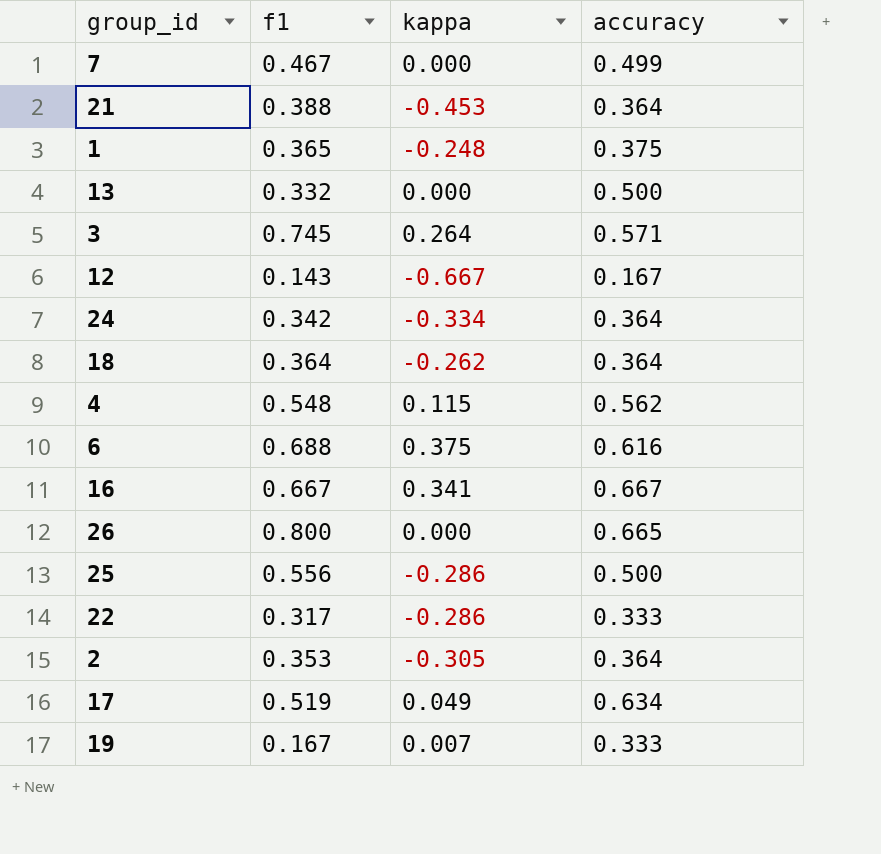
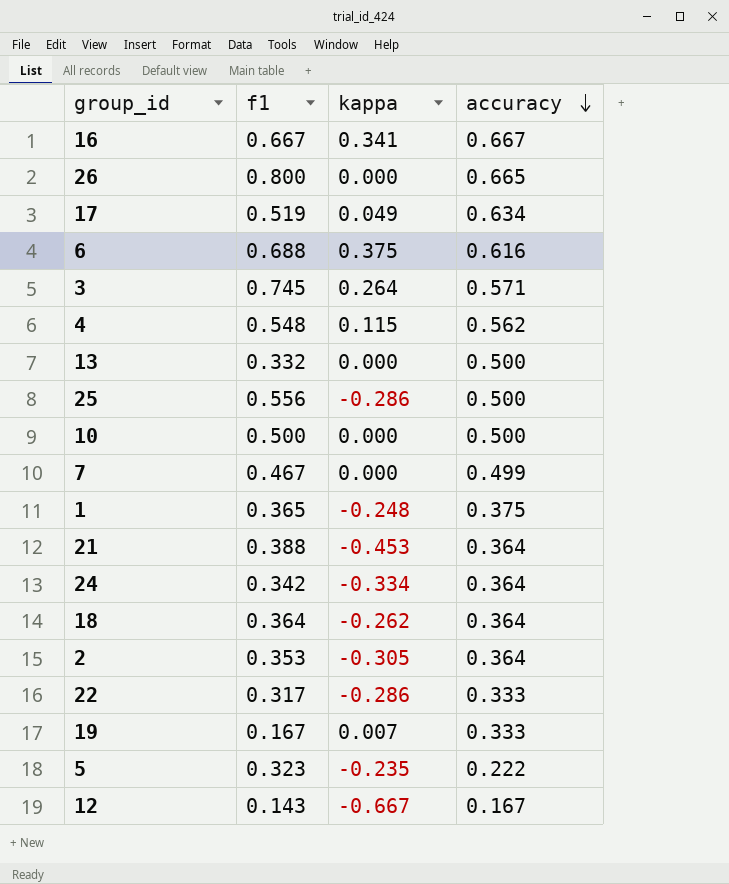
row order: none -> accuracy descending
row 10: none -> 0.500 | 0.000 | 0.500
row 5: none -> 0.323 | -0.235 | 0.222

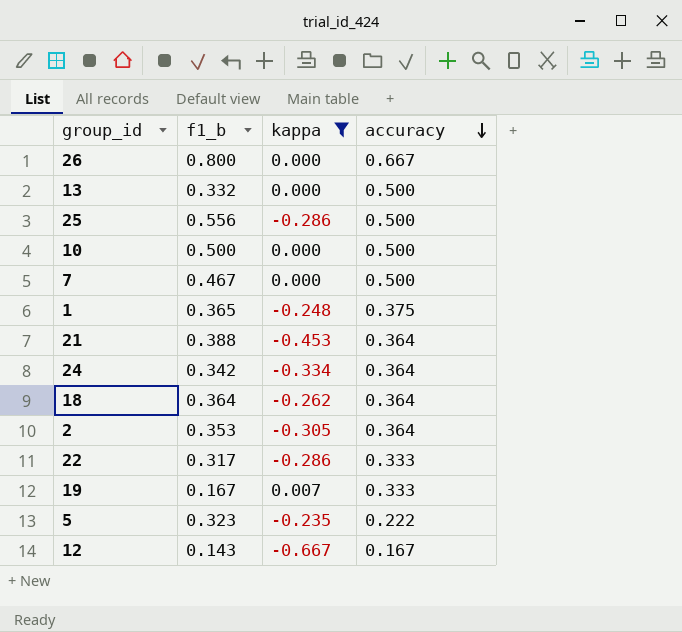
filter: none -> kappa <= 0.007
column name: f1 -> f1_b
26 | accuracy: 0.665 -> 0.667
7 | accuracy: 0.499 -> 0.500

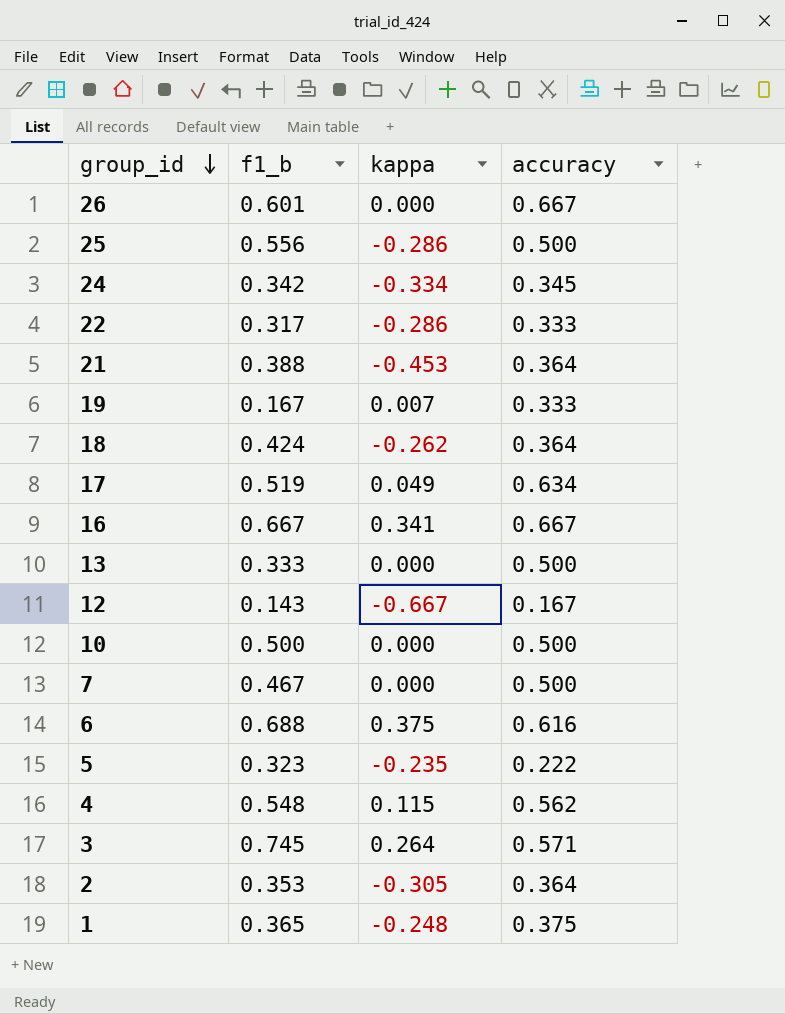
filter: kappa <= 0.007 -> none
row order: accuracy descending -> group_id descending
26 | f1_b: 0.800 -> 0.601
24 | accuracy: 0.364 -> 0.345
18 | f1_b: 0.364 -> 0.424
13 | f1_b: 0.332 -> 0.333

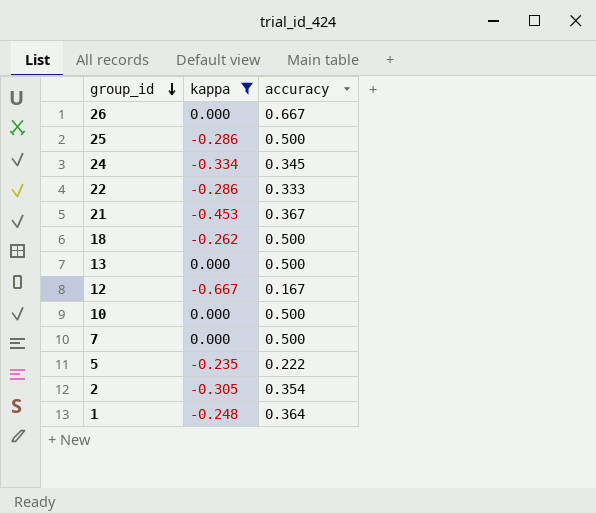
filter: none -> kappa <= 0.000
column f1_b | position: 2 -> none
21 | accuracy: 0.364 -> 0.367
18 | accuracy: 0.364 -> 0.500
2 | accuracy: 0.364 -> 0.354
1 | accuracy: 0.375 -> 0.364

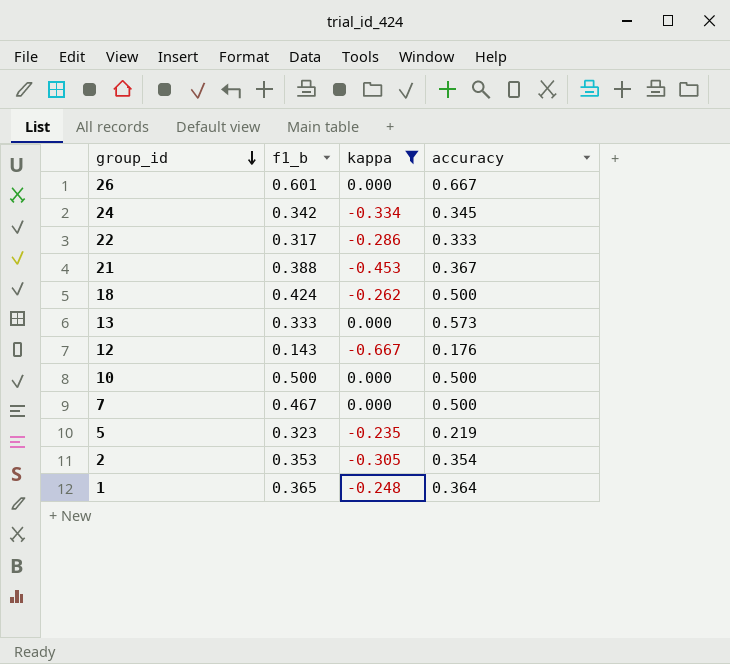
column f1_b | position: none -> 2
row 25: -0.286 | 0.500 -> none
13 | accuracy: 0.500 -> 0.573
12 | accuracy: 0.167 -> 0.176
5 | accuracy: 0.222 -> 0.219

